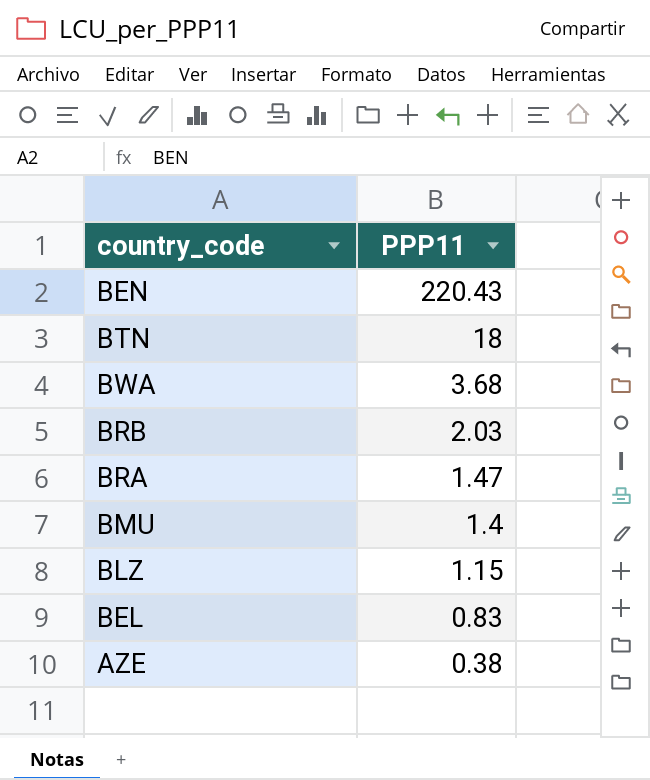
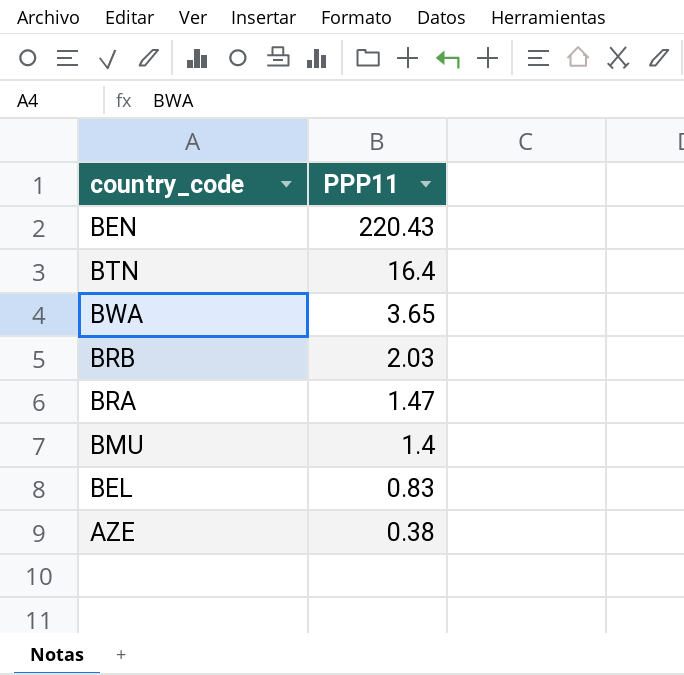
row BLZ: 1.15 -> none
BTN | PPP11: 18 -> 16.4
BWA | PPP11: 3.68 -> 3.65

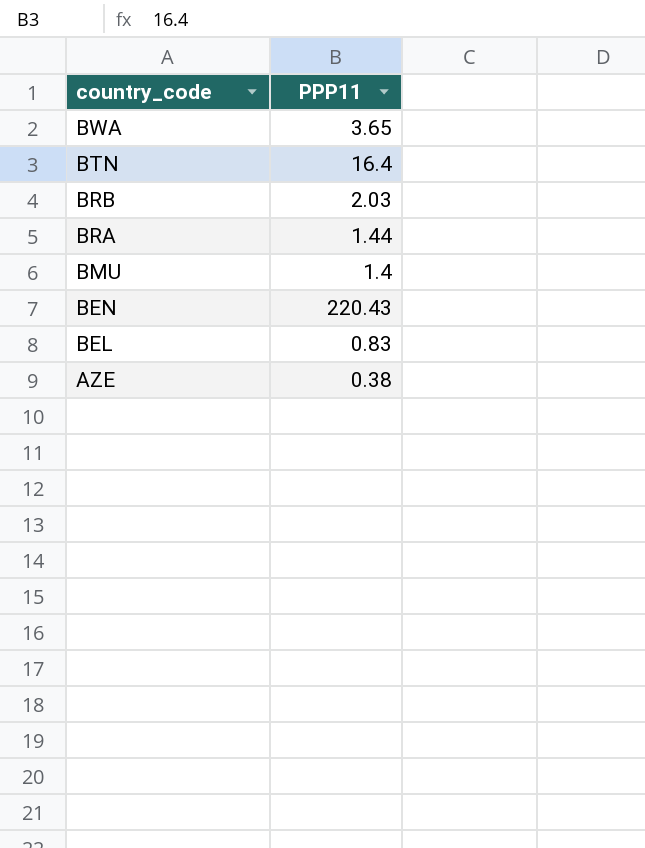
row order: PPP11 descending -> country_code descending
BRA | PPP11: 1.47 -> 1.44

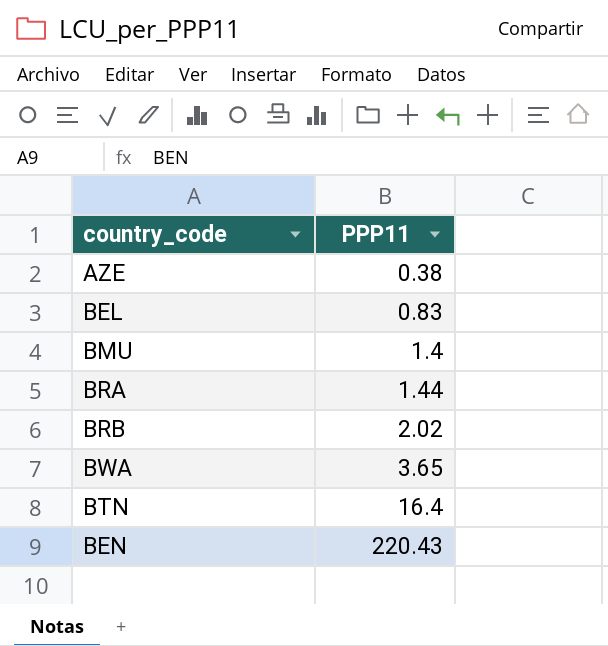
row order: country_code descending -> PPP11 ascending
BRB | PPP11: 2.03 -> 2.02

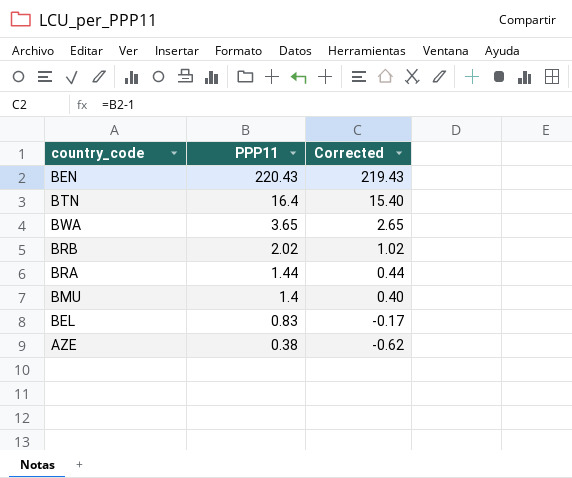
row order: PPP11 ascending -> PPP11 descending
column Corrected | formula: none -> [PPP11] - 1

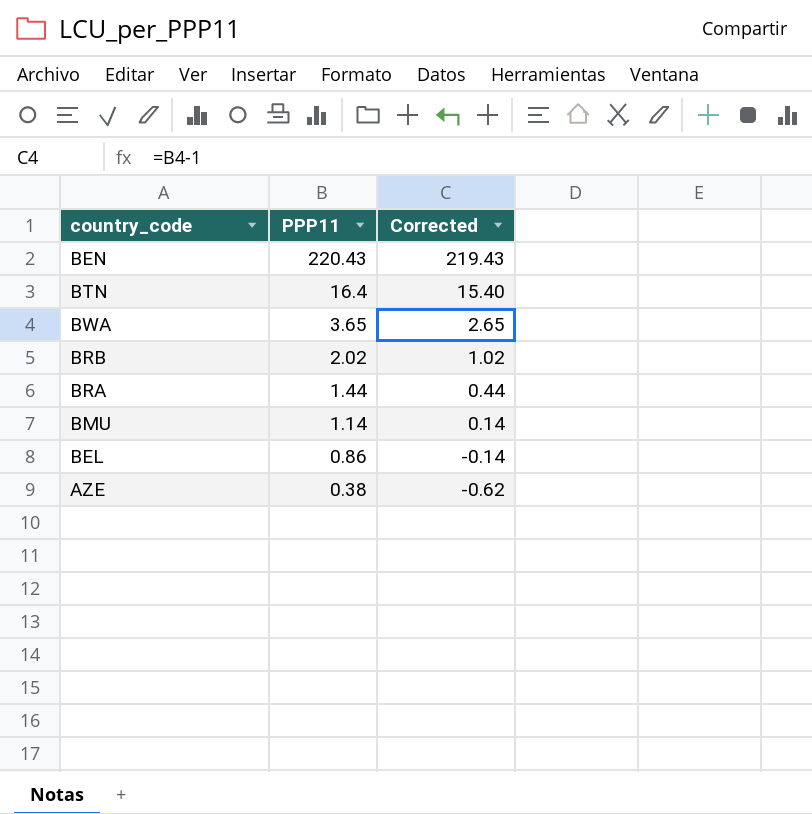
BMU | PPP11: 1.4 -> 1.14
BMU | Corrected: 0.40 -> 0.14
BEL | PPP11: 0.83 -> 0.86
BEL | Corrected: -0.17 -> -0.14

